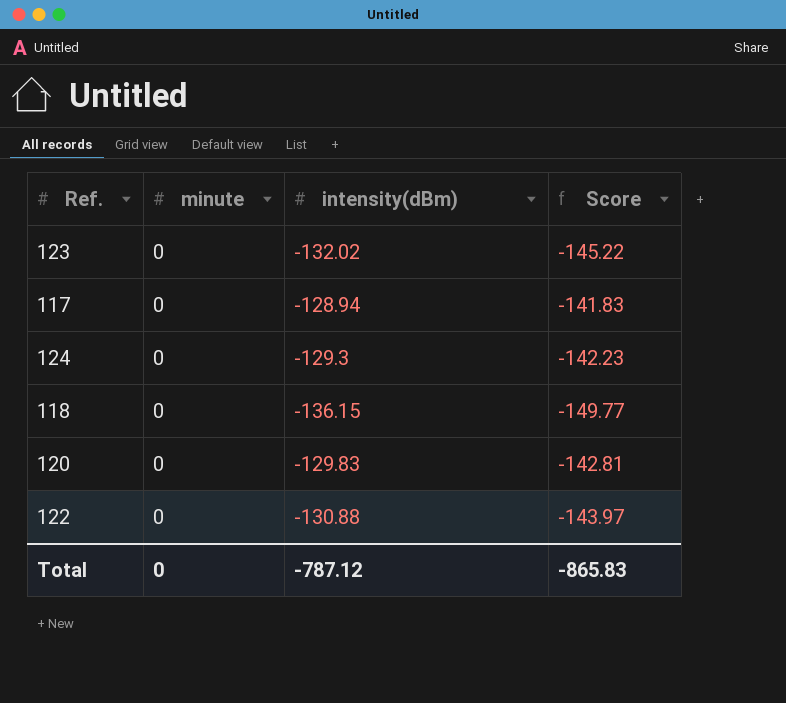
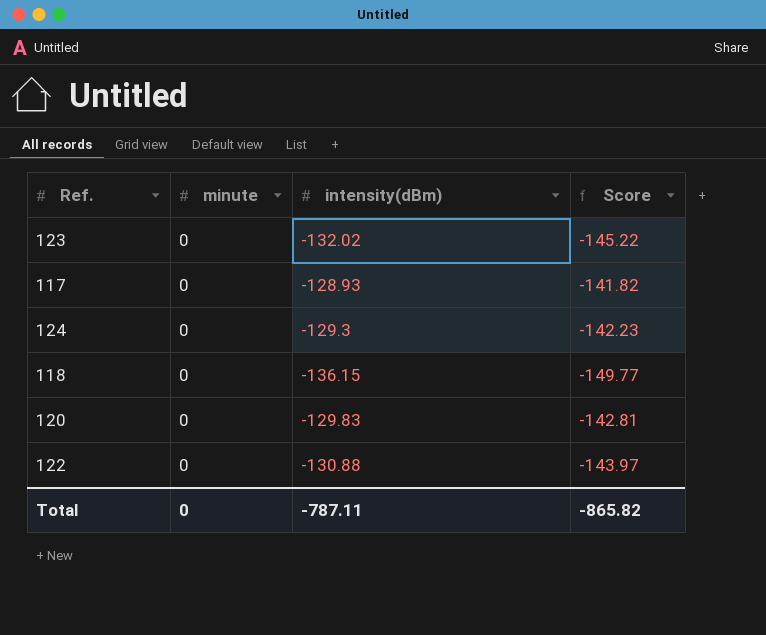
117 | intensity(dBm): -128.94 -> -128.93
117 | Score: -141.83 -> -141.82
Total | intensity(dBm): -787.12 -> -787.11
Total | Score: -865.83 -> -865.82

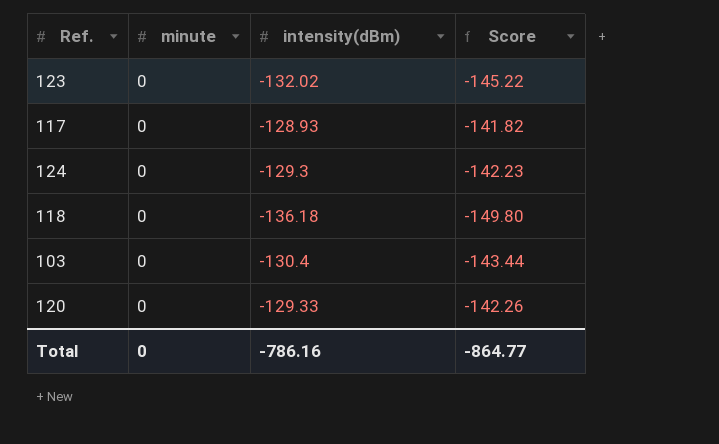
row 122: 0 | -130.88 | -143.97 -> none
118 | intensity(dBm): -136.15 -> -136.18
118 | Score: -149.77 -> -149.80
row 103: none -> 0 | -130.4 | -143.44
120 | intensity(dBm): -129.83 -> -129.33
120 | Score: -142.81 -> -142.26
Total | intensity(dBm): -787.11 -> -786.16
Total | Score: -865.82 -> -864.77

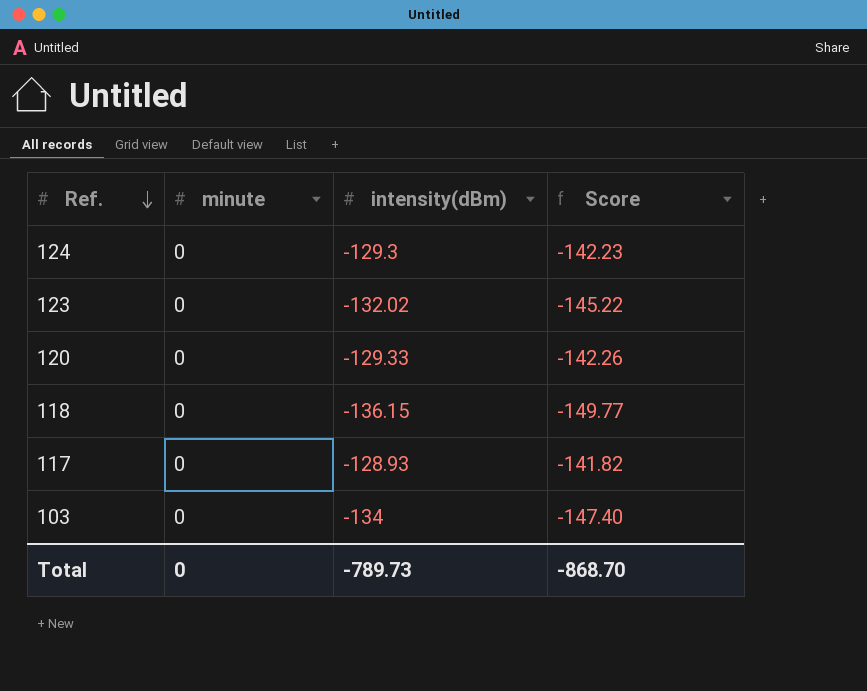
row order: none -> Ref. descending
118 | intensity(dBm): -136.18 -> -136.15
118 | Score: -149.80 -> -149.77
103 | intensity(dBm): -130.4 -> -134
103 | Score: -143.44 -> -147.40
Total | intensity(dBm): -786.16 -> -789.73
Total | Score: -864.77 -> -868.70

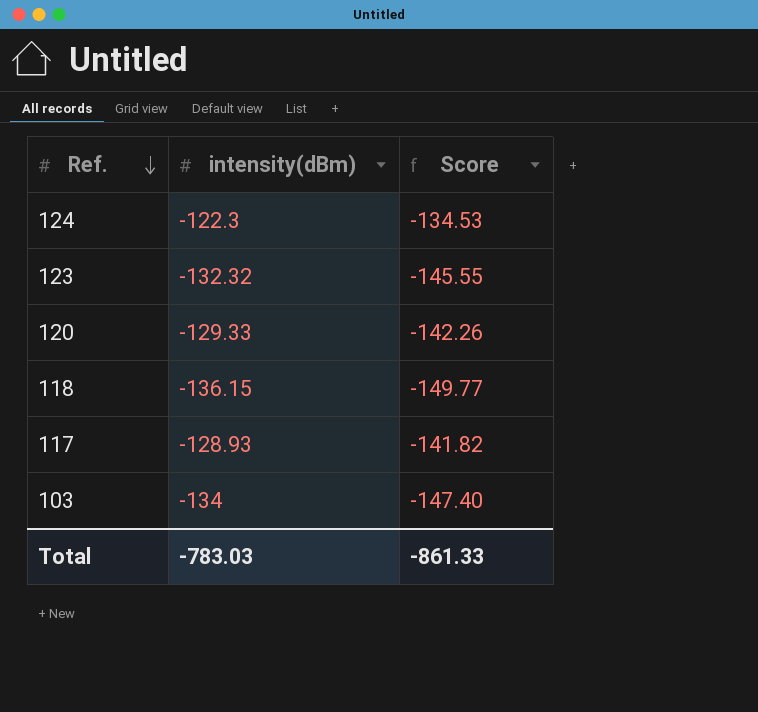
column minute | position: 2 -> none
124 | intensity(dBm): -129.3 -> -122.3
124 | Score: -142.23 -> -134.53
123 | intensity(dBm): -132.02 -> -132.32
123 | Score: -145.22 -> -145.55
Total | intensity(dBm): -789.73 -> -783.03
Total | Score: -868.70 -> -861.33

